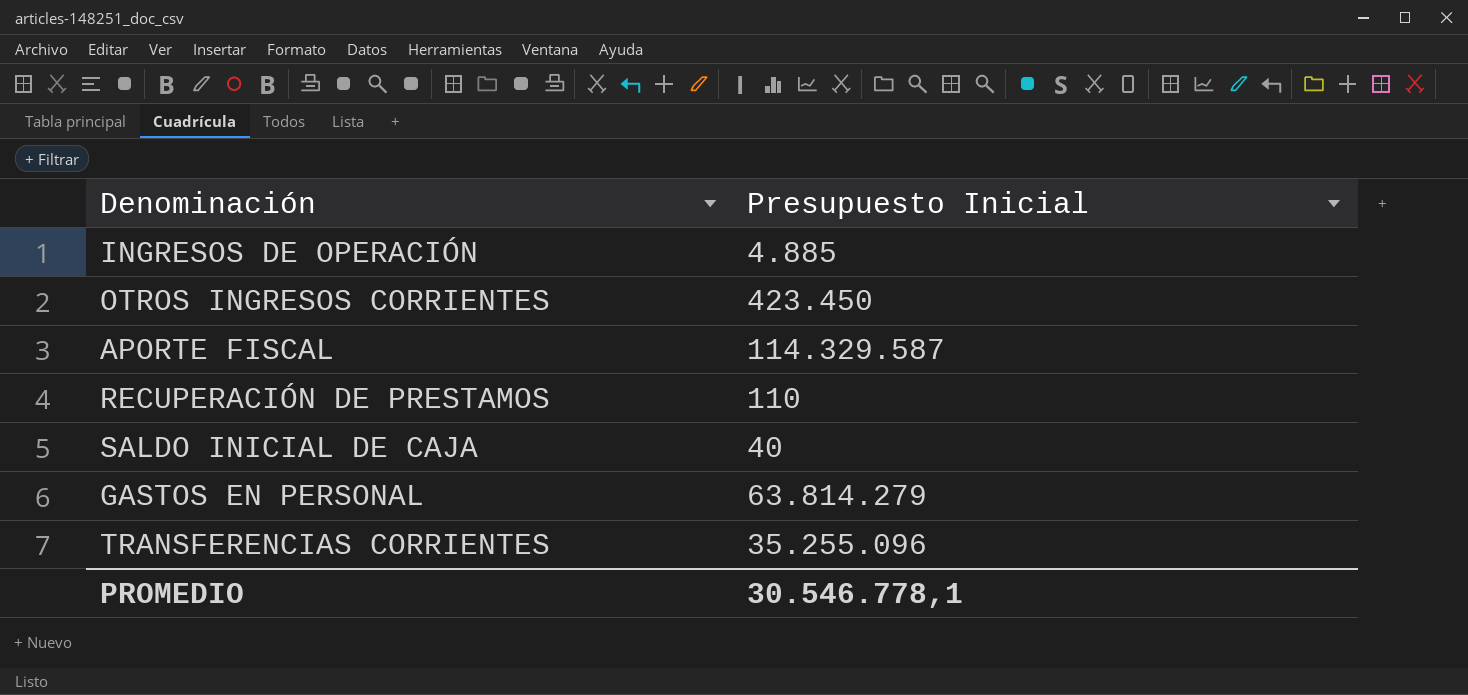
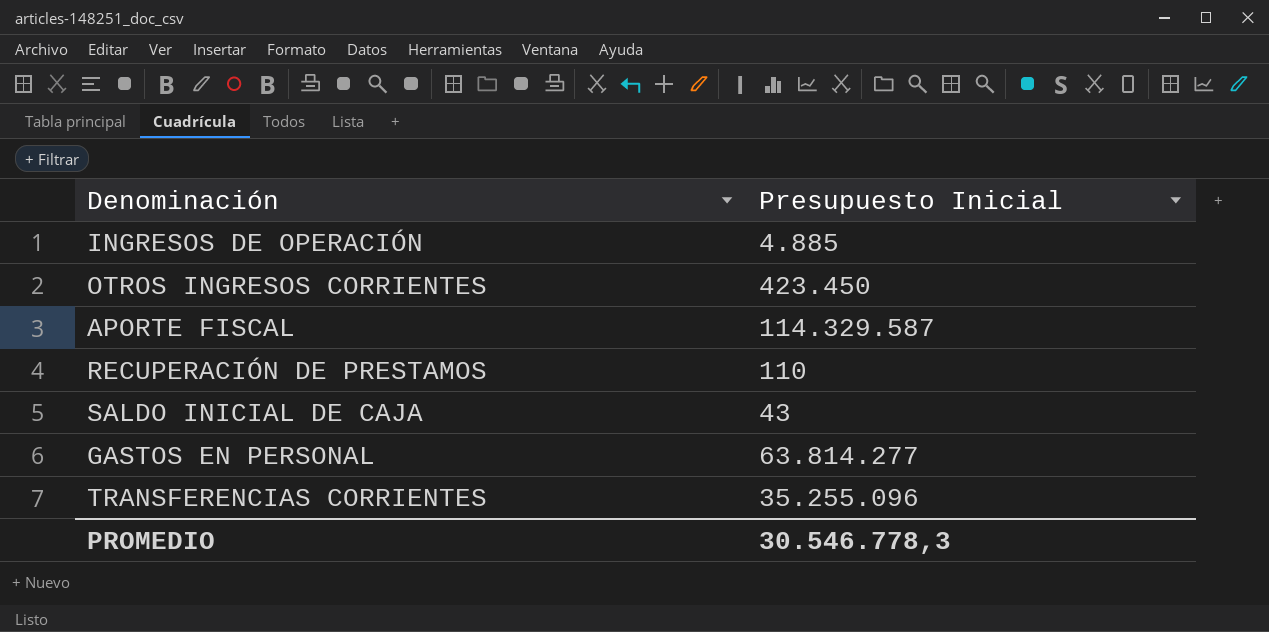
SALDO INICIAL DE CAJA | Presupuesto Inicial: 40 -> 43
GASTOS EN PERSONAL | Presupuesto Inicial: 63.814.279 -> 63.814.277
PROMEDIO | Presupuesto Inicial: 30.546.778,1 -> 30.546.778,3

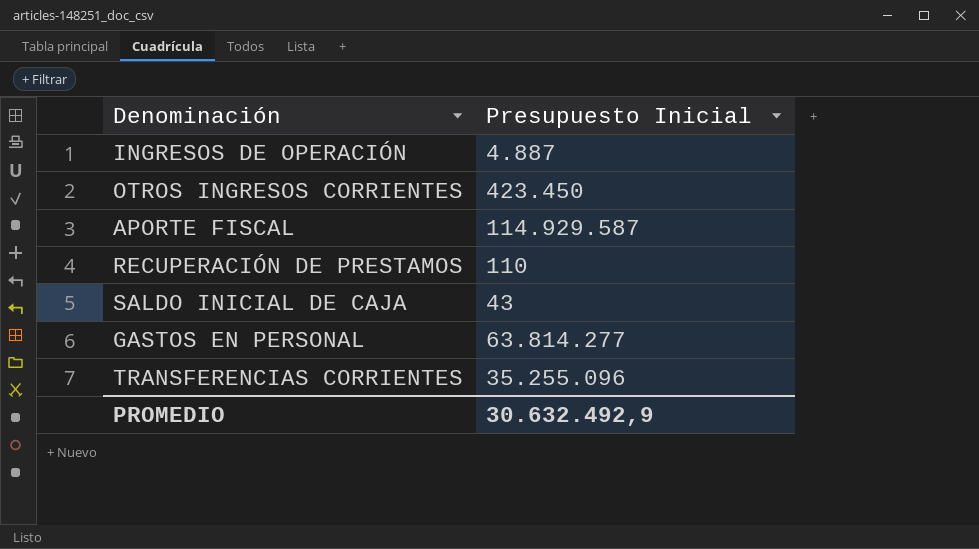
INGRESOS DE OPERACIÓN | Presupuesto Inicial: 4.885 -> 4.887
APORTE FISCAL | Presupuesto Inicial: 114.329.587 -> 114.929.587
PROMEDIO | Presupuesto Inicial: 30.546.778,3 -> 30.632.492,9

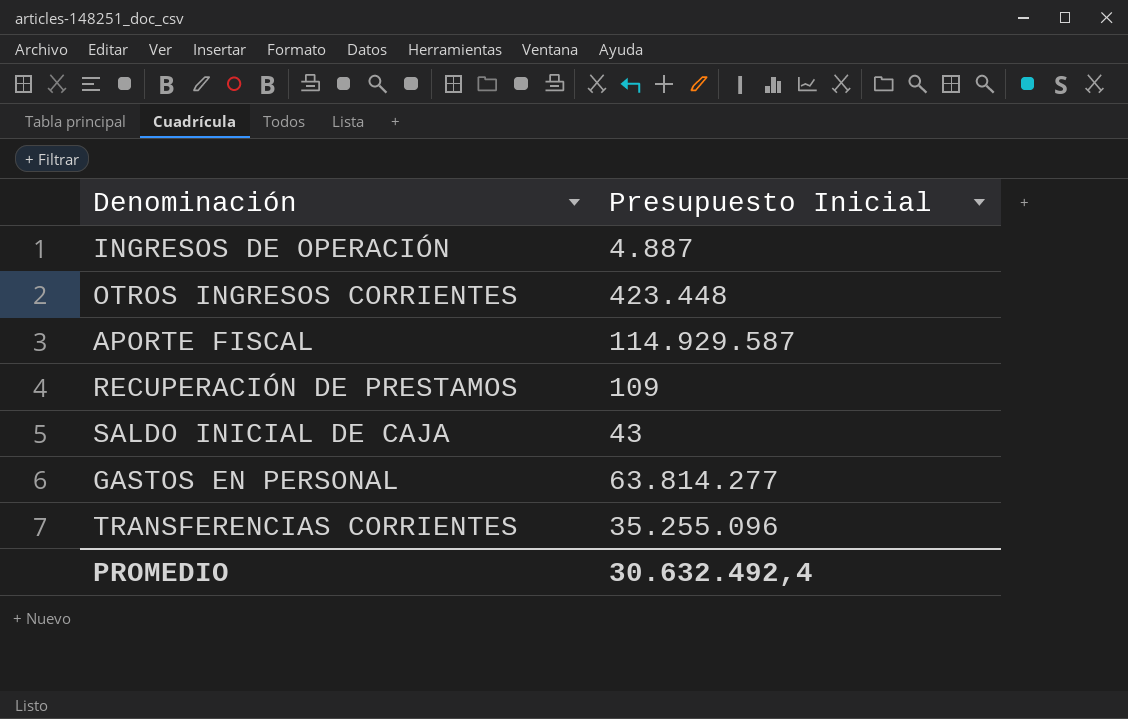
OTROS INGRESOS CORRIENTES | Presupuesto Inicial: 423.450 -> 423.448
RECUPERACIÓN DE PRESTAMOS | Presupuesto Inicial: 110 -> 109
PROMEDIO | Presupuesto Inicial: 30.632.492,9 -> 30.632.492,4

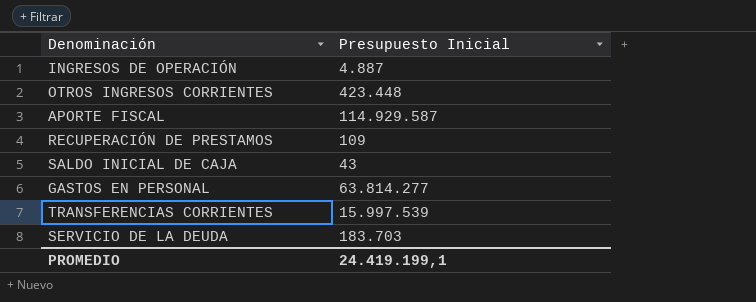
TRANSFERENCIAS CORRIENTES | Presupuesto Inicial: 35.255.096 -> 15.997.539
row SERVICIO DE LA DEUDA: none -> 183.703
PROMEDIO | Presupuesto Inicial: 30.632.492,4 -> 24.419.199,1

